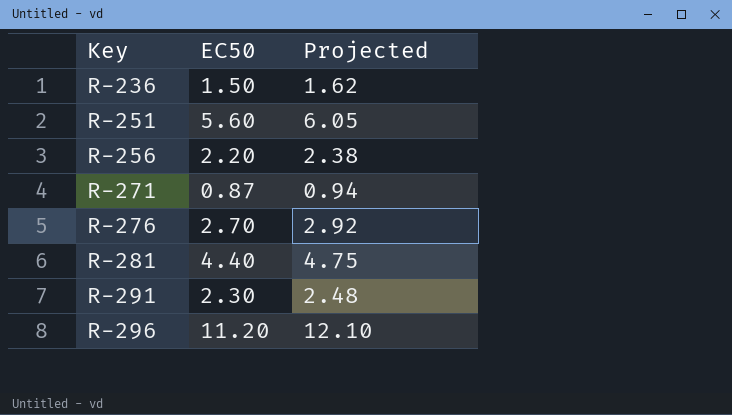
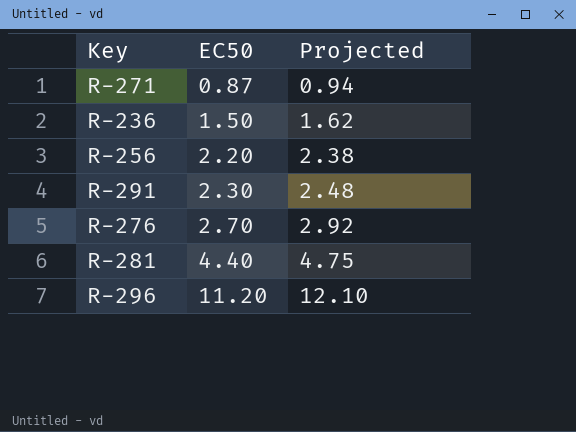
row order: Key ascending -> EC50 ascending
row R-251: 5.60 | 6.05 -> none

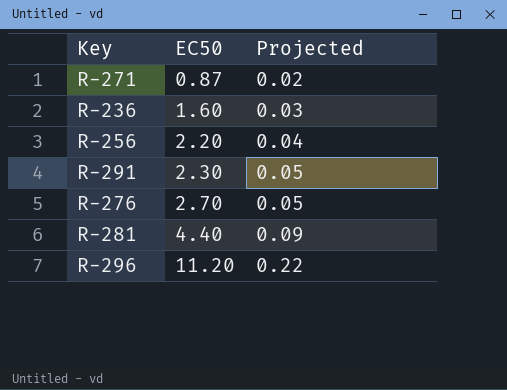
column Projected | formula: [EC50] * 1.08 -> [EC50] * 0.02
R-236 | EC50: 1.50 -> 1.60

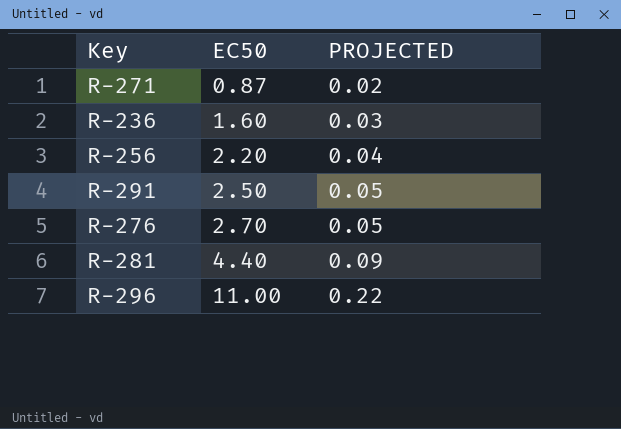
column name: Projected -> PROJECTED
R-291 | EC50: 2.30 -> 2.50
R-296 | EC50: 11.20 -> 11.00

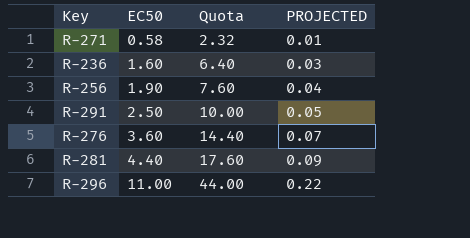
column Quota | formula: none -> [EC50] * 4
R-271 | EC50: 0.87 -> 0.58
R-271 | PROJECTED: 0.02 -> 0.01
R-256 | EC50: 2.20 -> 1.90
R-276 | EC50: 2.70 -> 3.60
R-276 | PROJECTED: 0.05 -> 0.07

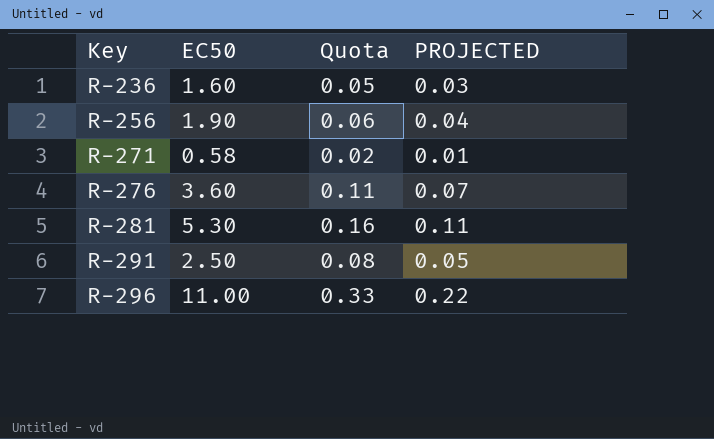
row order: EC50 ascending -> Key ascending
column Quota | formula: [EC50] * 4 -> [EC50] * 0.03
R-281 | EC50: 4.40 -> 5.30
R-281 | PROJECTED: 0.09 -> 0.11

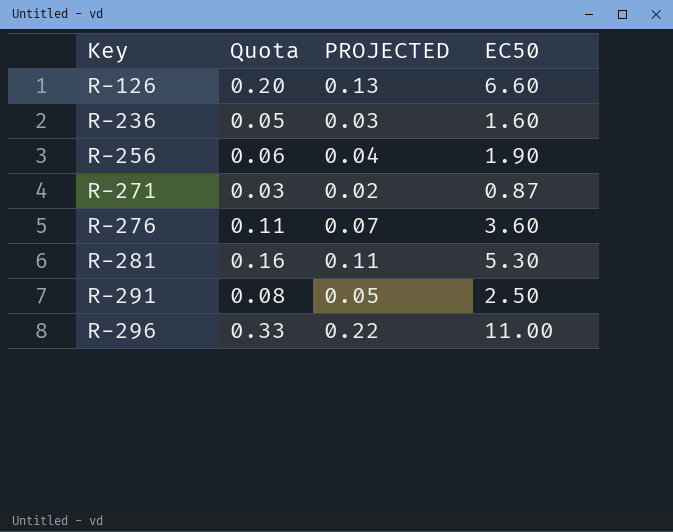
column EC50 | position: 2 -> 4
row R-126: none -> 0.20 | 0.13 | 6.60
R-271 | Quota: 0.02 -> 0.03
R-271 | PROJECTED: 0.01 -> 0.02
R-271 | EC50: 0.58 -> 0.87

